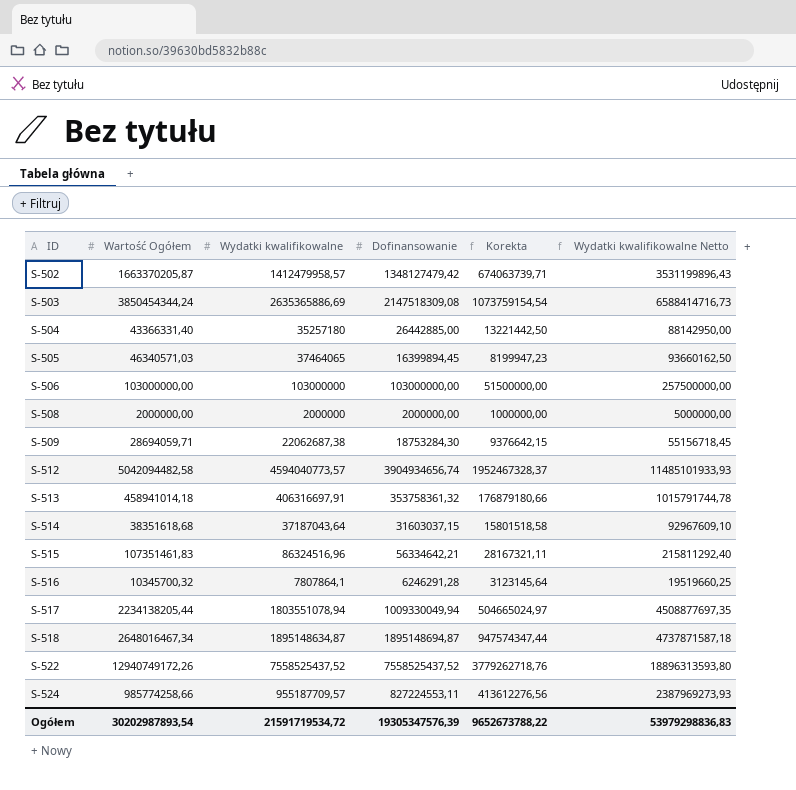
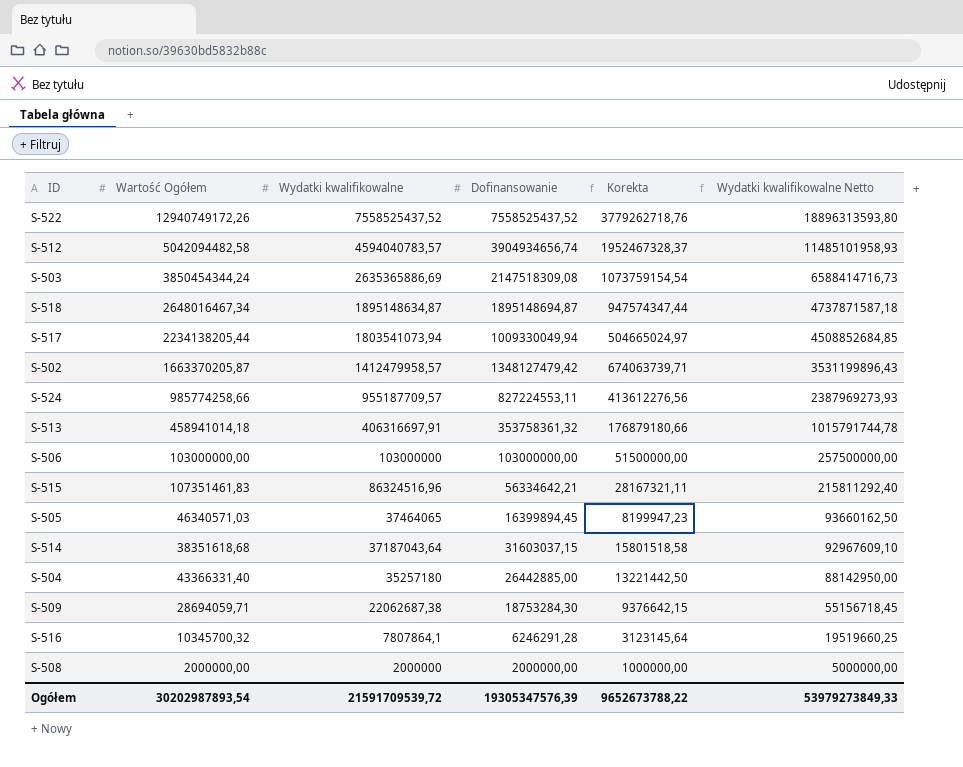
row order: ID ascending -> Wydatki kwalifikowalne descending
S-512 | Wydatki kwalifikowalne: 4594040773,57 -> 4594040783,57
S-512 | Wydatki kwalifikowalne Netto: 11485101933,93 -> 11485101958,93
S-517 | Wydatki kwalifikowalne: 1803551078,94 -> 1803541073,94
S-517 | Wydatki kwalifikowalne Netto: 4508877697,35 -> 4508852684,85
Ogółem | Wydatki kwalifikowalne: 21591719534,72 -> 21591709539,72
Ogółem | Wydatki kwalifikowalne Netto: 53979298836,83 -> 53979273849,33

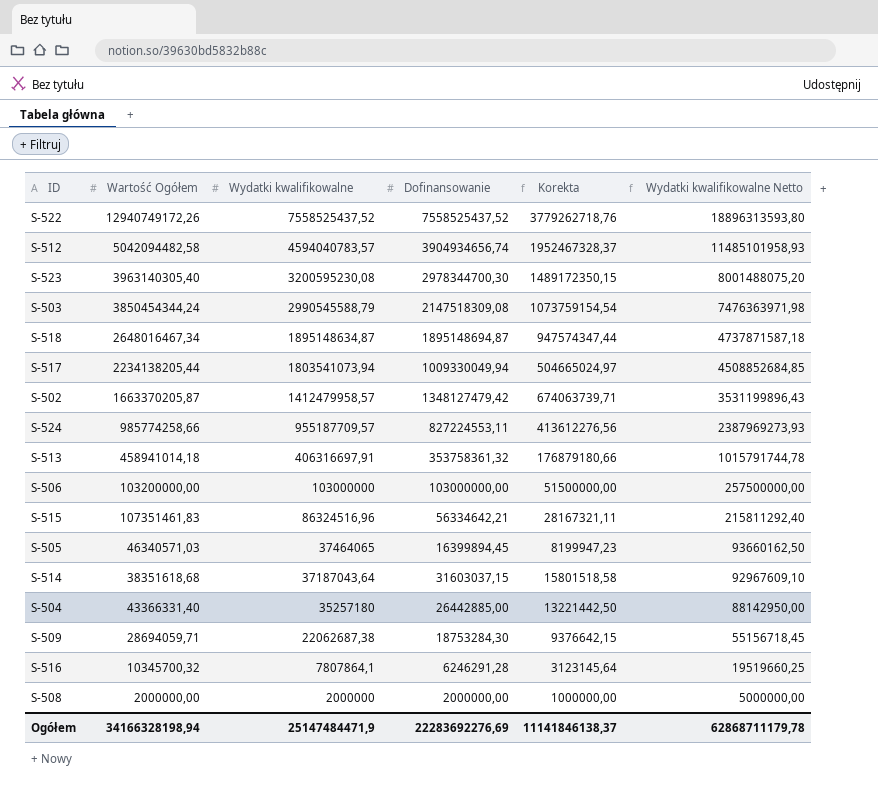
row S-523: none -> 3963140305,40 | 3200595230,08 | 2978344700,30 | 1489172350,15 | 8001488075,20
S-503 | Wydatki kwalifikowalne: 2635365886,69 -> 2990545588,79
S-503 | Wydatki kwalifikowalne Netto: 6588414716,73 -> 7476363971,98
S-506 | Wartość Ogółem: 103000000,00 -> 103200000,00
Ogółem | Wartość Ogółem: 30202987893,54 -> 34166328198,94
Ogółem | Wydatki kwalifikowalne: 21591709539,72 -> 25147484471,9
Ogółem | Dofinansowanie: 19305347576,39 -> 22283692276,69
Ogółem | Korekta: 9652673788,22 -> 11141846138,37
Ogółem | Wydatki kwalifikowalne Netto: 53979273849,33 -> 62868711179,78

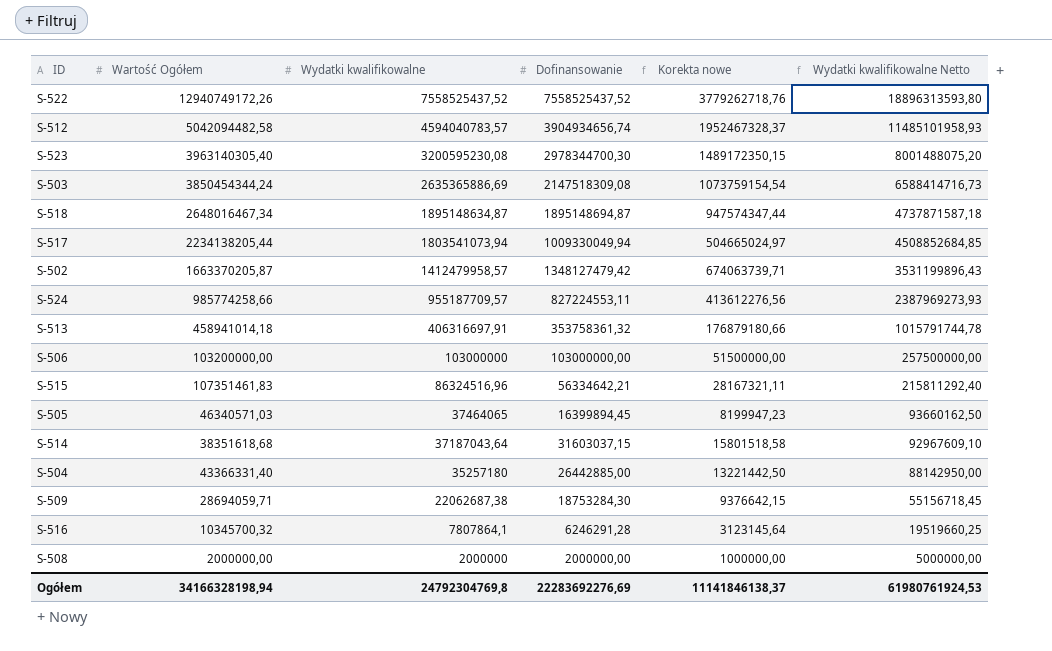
column name: Korekta -> Korekta nowe
S-503 | Wydatki kwalifikowalne: 2990545588,79 -> 2635365886,69
S-503 | Wydatki kwalifikowalne Netto: 7476363971,98 -> 6588414716,73
Ogółem | Wydatki kwalifikowalne: 25147484471,9 -> 24792304769,8
Ogółem | Wydatki kwalifikowalne Netto: 62868711179,78 -> 61980761924,53

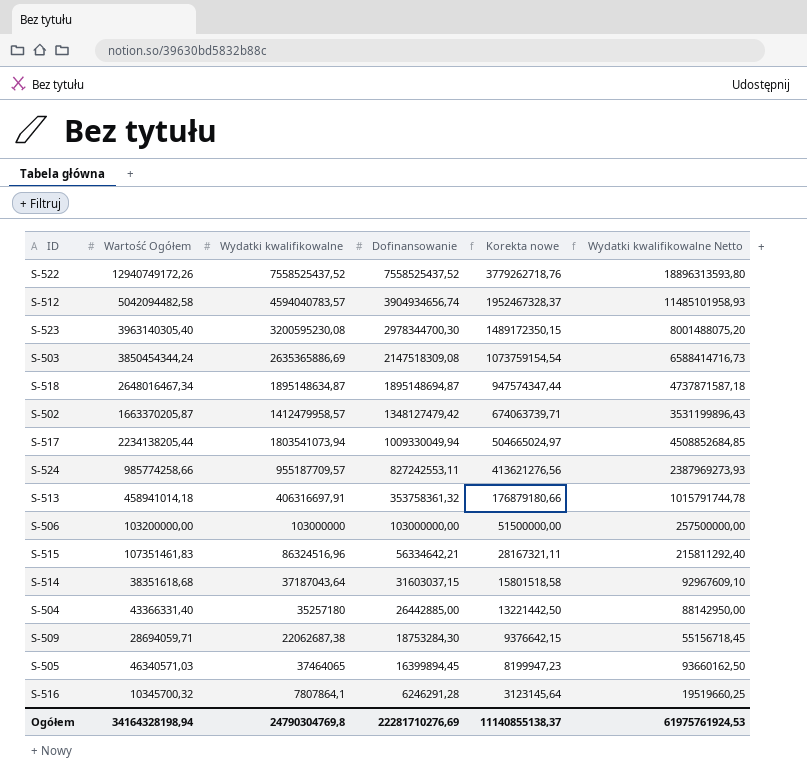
row order: Wydatki kwalifikowalne descending -> Dofinansowanie descending
row S-508: 2000000,00 | 2000000 | 2000000,00 | 1000000,00 | 5000000,00 -> none
S-524 | Dofinansowanie: 827224553,11 -> 827242553,11
S-524 | Korekta nowe: 413612276,56 -> 413621276,56
Ogółem | Wartość Ogółem: 34166328198,94 -> 34164328198,94
Ogółem | Wydatki kwalifikowalne: 24792304769,8 -> 24790304769,8
Ogółem | Dofinansowanie: 22283692276,69 -> 22281710276,69
Ogółem | Korekta nowe: 11141846138,37 -> 11140855138,37
Ogółem | Wydatki kwalifikowalne Netto: 61980761924,53 -> 61975761924,53

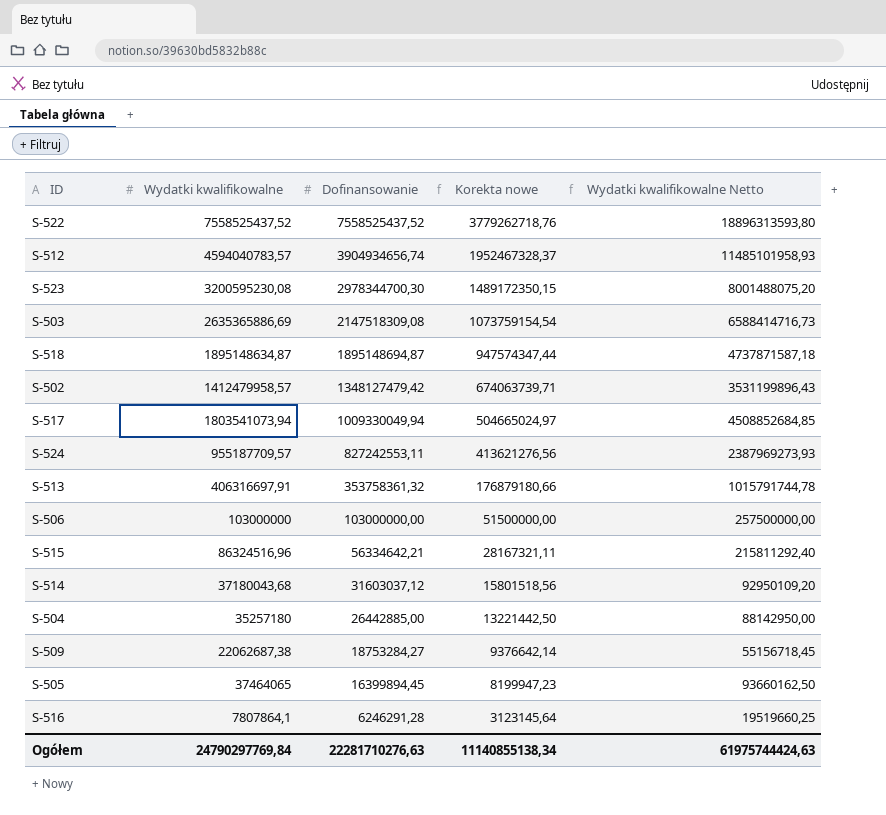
column Wartość Ogółem | position: 2 -> none
S-514 | Wydatki kwalifikowalne: 37187043,64 -> 37180043,68
S-514 | Dofinansowanie: 31603037,15 -> 31603037,12
S-514 | Korekta nowe: 15801518,58 -> 15801518,56
S-514 | Wydatki kwalifikowalne Netto: 92967609,10 -> 92950109,20
S-509 | Dofinansowanie: 18753284,30 -> 18753284,27
S-509 | Korekta nowe: 9376642,15 -> 9376642,14
Ogółem | Wydatki kwalifikowalne: 24790304769,8 -> 24790297769,84
Ogółem | Dofinansowanie: 22281710276,69 -> 22281710276,63
Ogółem | Korekta nowe: 11140855138,37 -> 11140855138,34
Ogółem | Wydatki kwalifikowalne Netto: 61975761924,53 -> 61975744424,63

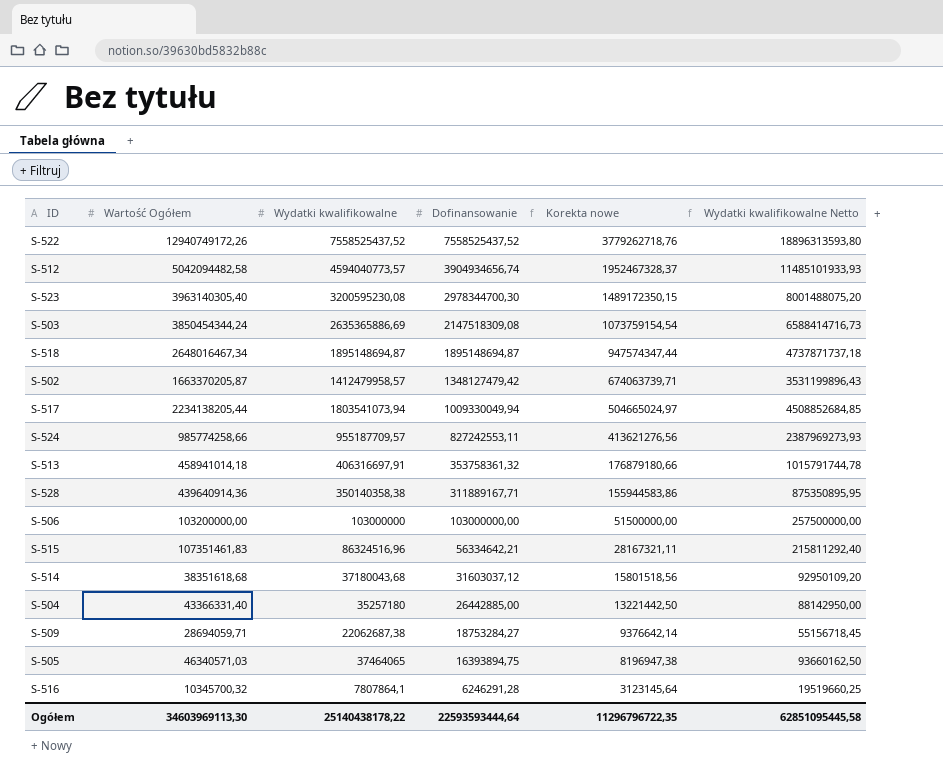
column Wartość Ogółem | position: none -> 2
S-512 | Wydatki kwalifikowalne: 4594040783,57 -> 4594040773,57
S-512 | Wydatki kwalifikowalne Netto: 11485101958,93 -> 11485101933,93
S-518 | Wydatki kwalifikowalne: 1895148634,87 -> 1895148694,87
S-518 | Wydatki kwalifikowalne Netto: 4737871587,18 -> 4737871737,18
row S-528: none -> 439640914,36 | 350140358,38 | 311889167,71 | 155944583,86 | 875350895,95
S-505 | Dofinansowanie: 16399894,45 -> 16393894,75
S-505 | Korekta nowe: 8199947,23 -> 8196947,38
Ogółem | Wydatki kwalifikowalne: 24790297769,84 -> 25140438178,22
Ogółem | Dofinansowanie: 22281710276,63 -> 22593593444,64
Ogółem | Korekta nowe: 11140855138,34 -> 11296796722,35
Ogółem | Wydatki kwalifikowalne Netto: 61975744424,63 -> 62851095445,58

